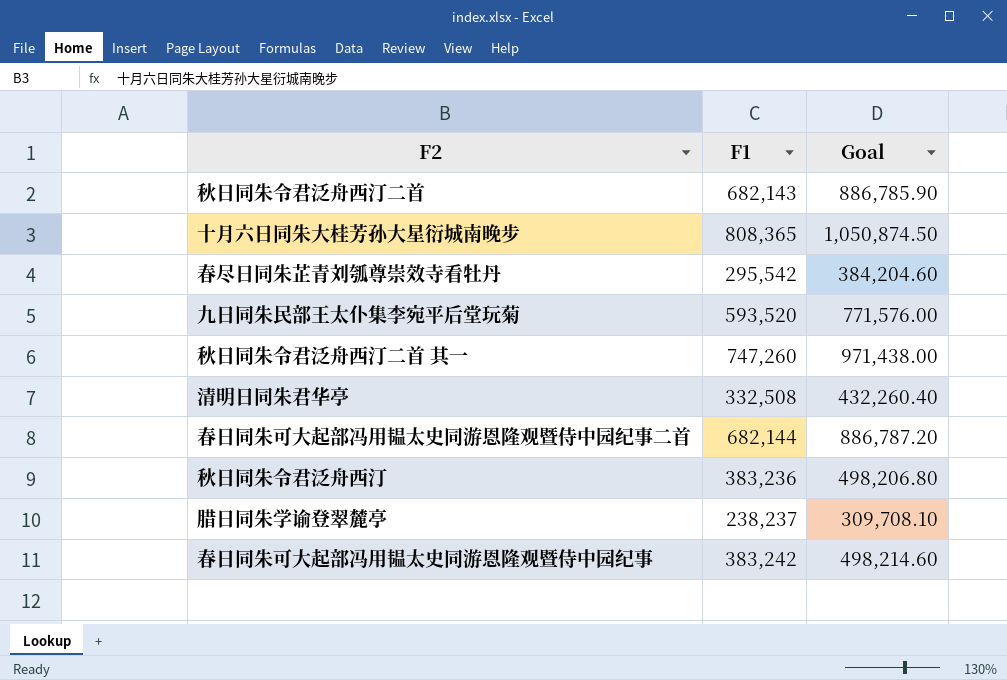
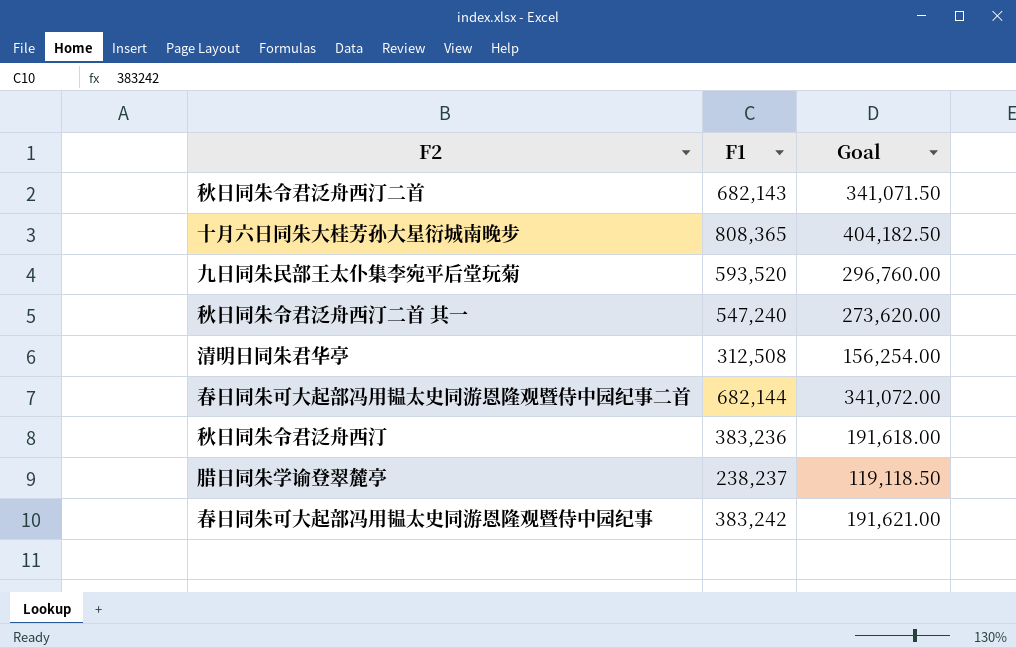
column Goal | formula: [F1] * 1.3 -> [F1] * 0.5
row 春尽日同朱芷青刘瓠尊崇效寺看牡丹: 295,542 | 384,204.60 -> none
秋日同朱令君泛舟西汀二首 其一 | F1: 747,260 -> 547,240
清明日同朱君华亭 | F1: 332,508 -> 312,508

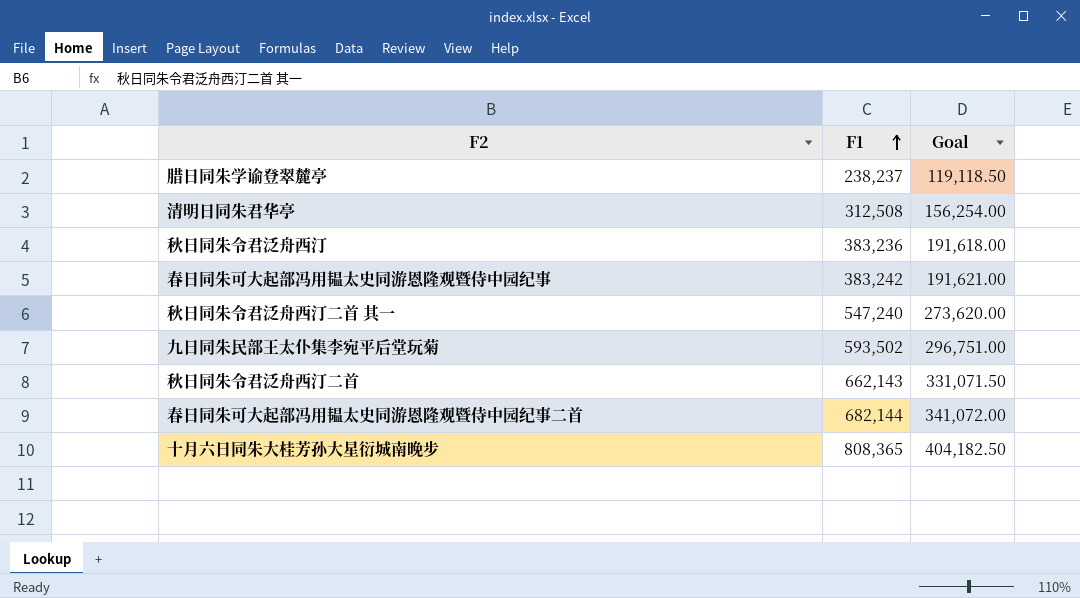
row order: none -> F1 ascending
九日同朱民部王太仆集李宛平后堂玩菊 | F1: 593,520 -> 593,502
九日同朱民部王太仆集李宛平后堂玩菊 | Goal: 296,760.00 -> 296,751.00
秋日同朱令君泛舟西汀二首 | F1: 682,143 -> 662,143
秋日同朱令君泛舟西汀二首 | Goal: 341,071.50 -> 331,071.50

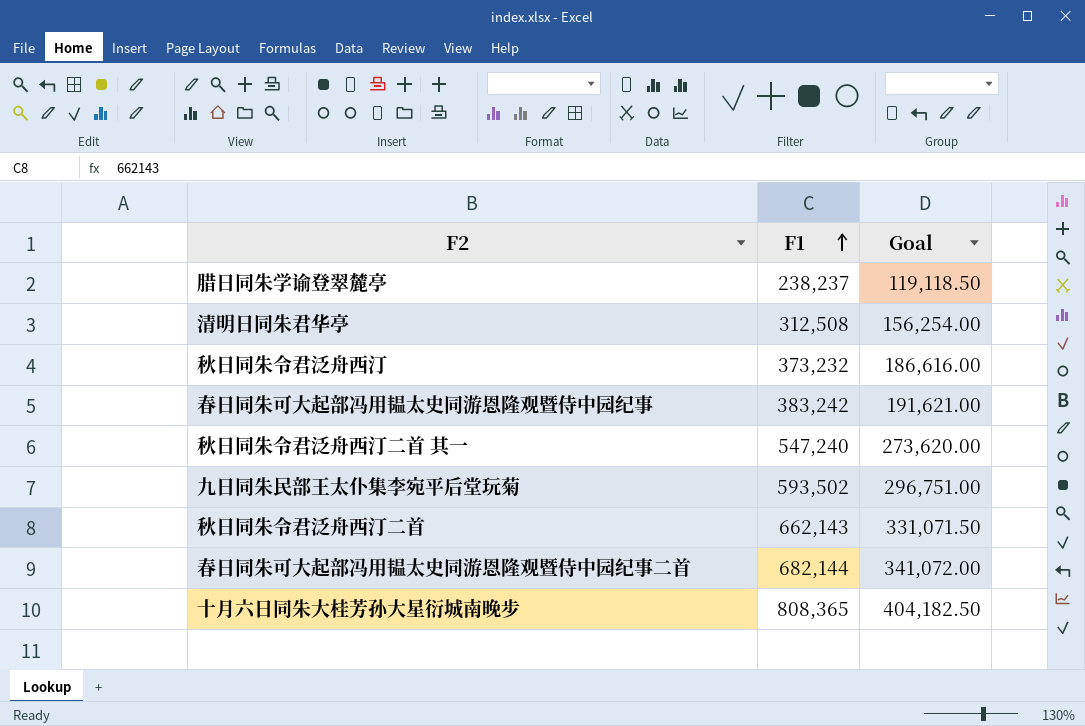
秋日同朱令君泛舟西汀 | F1: 383,236 -> 373,232
秋日同朱令君泛舟西汀 | Goal: 191,618.00 -> 186,616.00

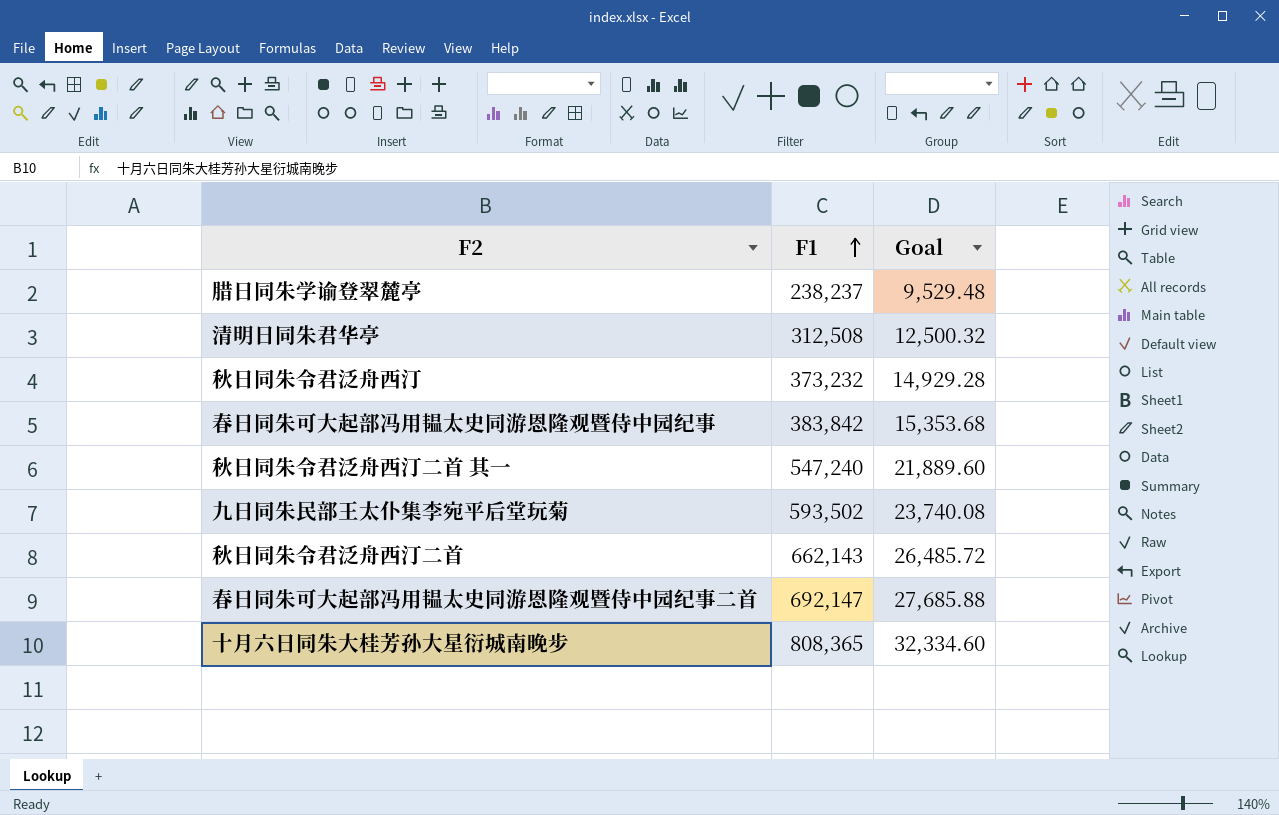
column Goal | formula: [F1] * 0.5 -> [F1] * 0.04
春日同朱可大起部冯用韫太史同游恩隆观暨侍中园纪事 | F1: 383,242 -> 383,842
春日同朱可大起部冯用韫太史同游恩隆观暨侍中园纪事二首 | F1: 682,144 -> 692,147

